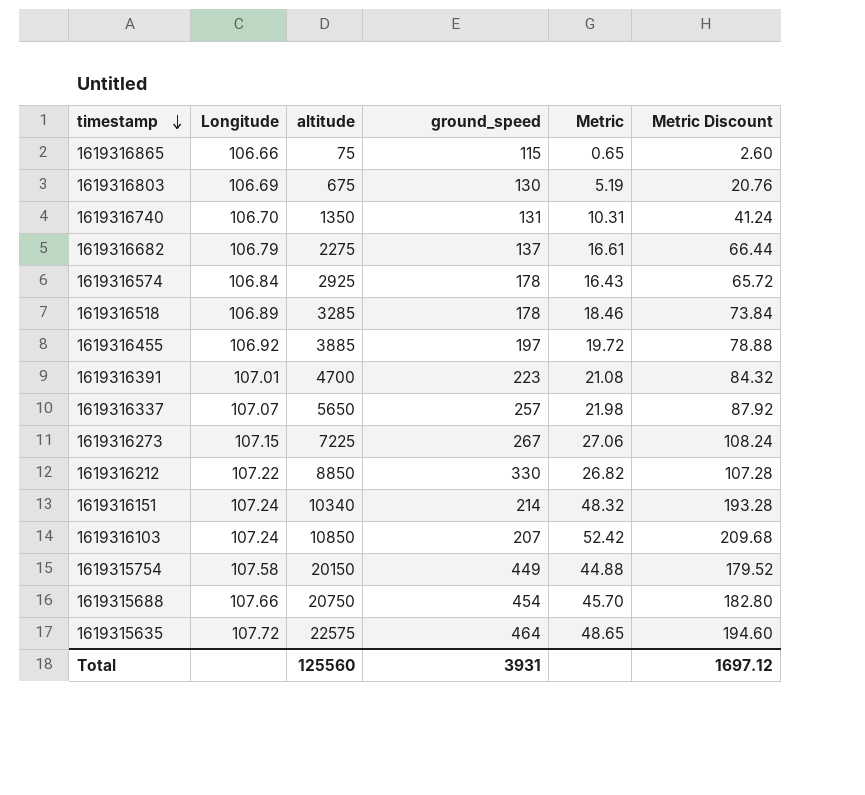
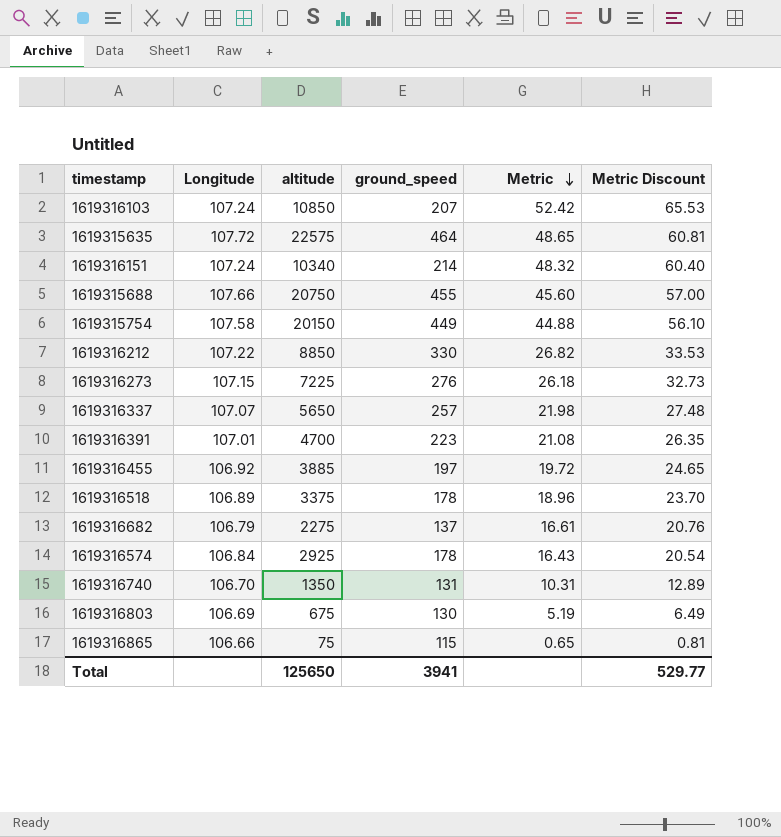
row order: timestamp descending -> Metric descending
column Metric Discount | formula: [Metric] * 4 -> [Metric] * 1.25
1619315688 | ground_speed: 454 -> 455
1619315688 | Metric: 45.70 -> 45.60
1619316273 | ground_speed: 267 -> 276
1619316273 | Metric: 27.06 -> 26.18
1619316518 | altitude: 3285 -> 3375
1619316518 | Metric: 18.46 -> 18.96
Total | altitude: 125560 -> 125650
Total | ground_speed: 3931 -> 3941
Total | Metric Discount: 1697.12 -> 529.77

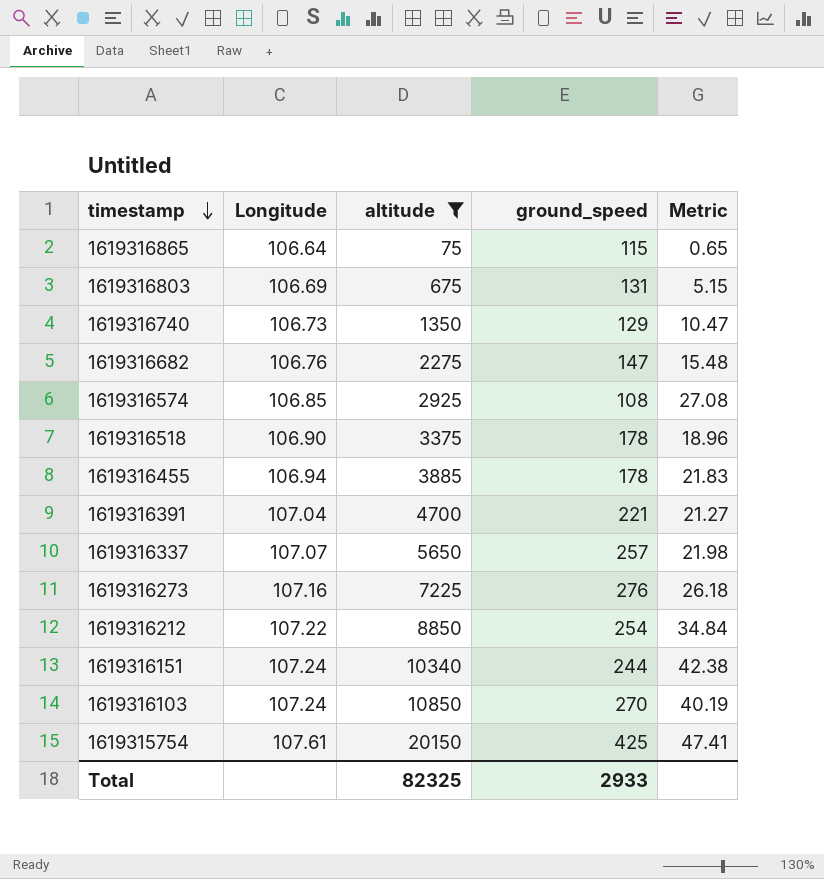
filter: none -> altitude <= 20150
row order: Metric descending -> timestamp descending
column Metric Discount | formula: [Metric] * 1.25 -> none
1619316865 | Longitude: 106.66 -> 106.64
1619316803 | ground_speed: 130 -> 131
1619316803 | Metric: 5.19 -> 5.15
1619316740 | Longitude: 106.70 -> 106.73
1619316740 | ground_speed: 131 -> 129
1619316740 | Metric: 10.31 -> 10.47
1619316682 | Longitude: 106.79 -> 106.76
1619316682 | ground_speed: 137 -> 147
1619316682 | Metric: 16.61 -> 15.48
1619316574 | Longitude: 106.84 -> 106.85
1619316574 | ground_speed: 178 -> 108
1619316574 | Metric: 16.43 -> 27.08
1619316518 | Longitude: 106.89 -> 106.90
1619316455 | Longitude: 106.92 -> 106.94
1619316455 | ground_speed: 197 -> 178
1619316455 | Metric: 19.72 -> 21.83
1619316391 | Longitude: 107.01 -> 107.04
1619316391 | ground_speed: 223 -> 221
1619316391 | Metric: 21.08 -> 21.27
1619316273 | Longitude: 107.15 -> 107.16
1619316212 | ground_speed: 330 -> 254
1619316212 | Metric: 26.82 -> 34.84
1619316151 | ground_speed: 214 -> 244
1619316151 | Metric: 48.32 -> 42.38
1619316103 | ground_speed: 207 -> 270
1619316103 | Metric: 52.42 -> 40.19
1619315754 | Longitude: 107.58 -> 107.61
1619315754 | ground_speed: 449 -> 425
1619315754 | Metric: 44.88 -> 47.41
Total | altitude: 125650 -> 82325
Total | ground_speed: 3941 -> 2933

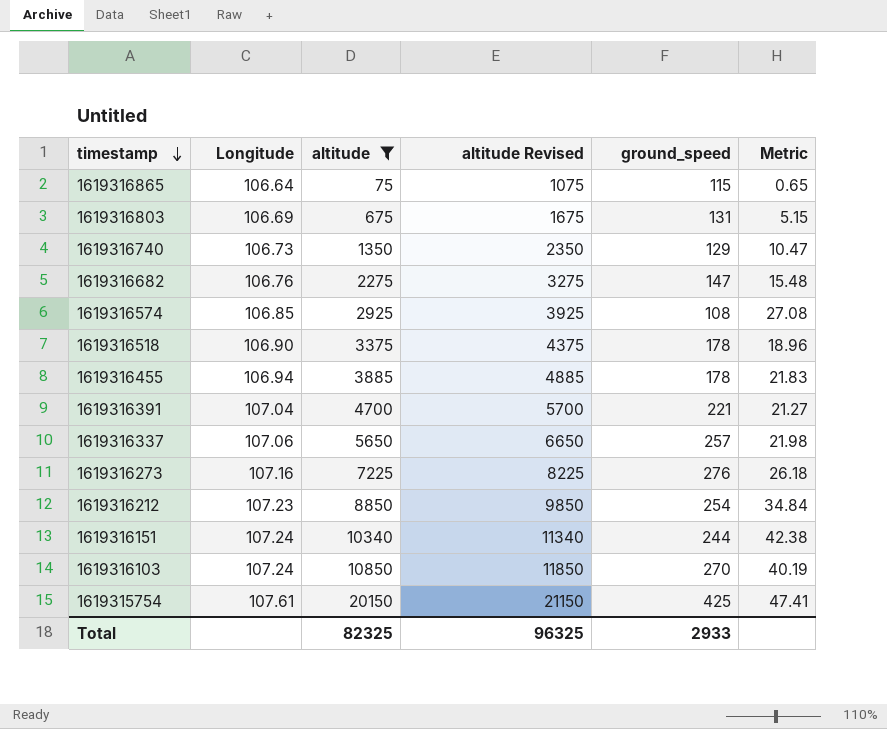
column altitude Revised | formula: none -> [altitude] + 1000
1619316337 | Longitude: 107.07 -> 107.06
1619316212 | Longitude: 107.22 -> 107.23

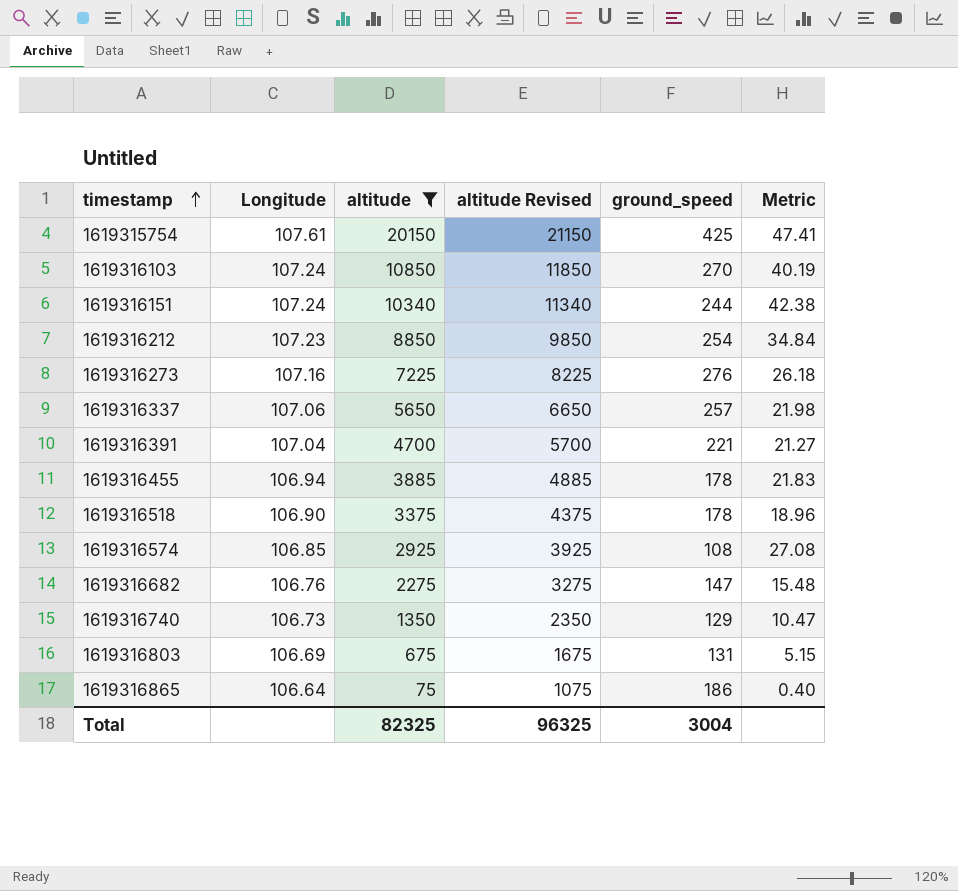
row order: timestamp descending -> timestamp ascending
1619316865 | ground_speed: 115 -> 186
1619316865 | Metric: 0.65 -> 0.40
Total | ground_speed: 2933 -> 3004

